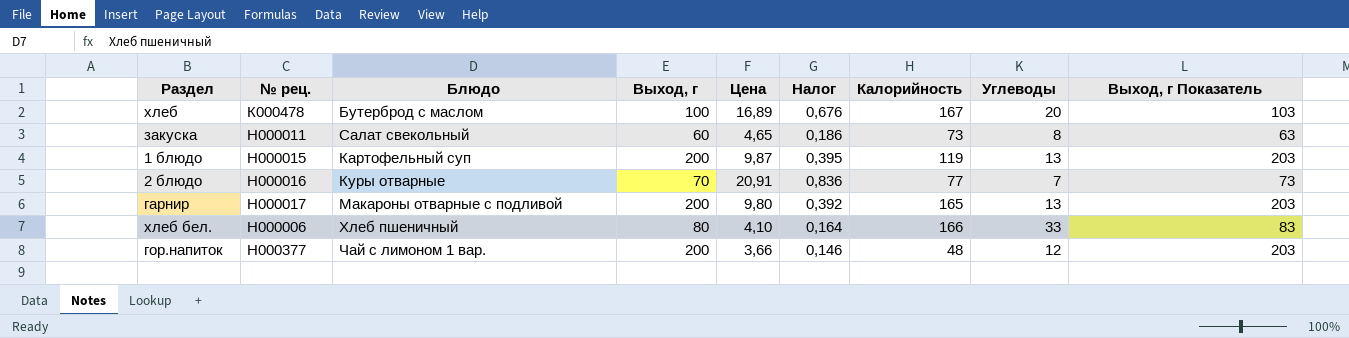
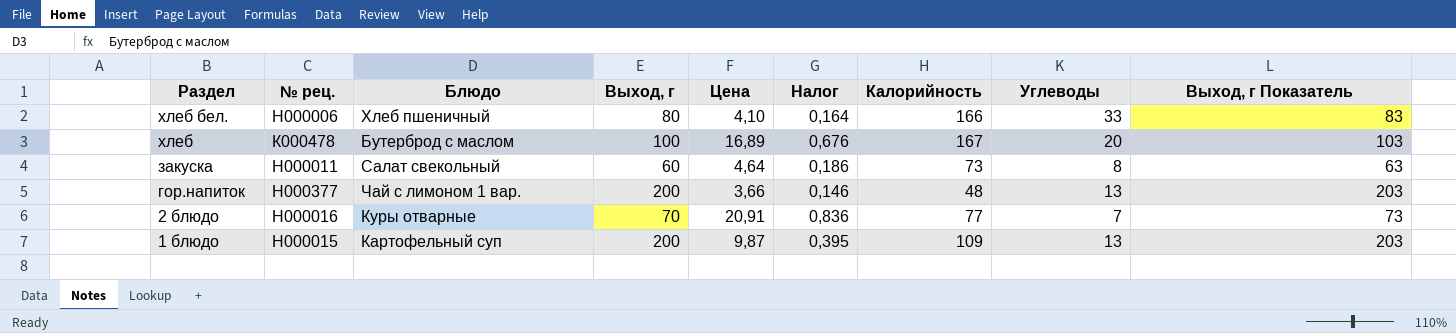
row order: none -> Раздел descending
row гарнир: Н000017 | Макароны отварные с подливой | 200 | 9,80 | 0,392 | 165 | 13 | 203 -> none
закуска | Цена: 4,65 -> 4,64
гор.напиток | Углеводы: 12 -> 13
1 блюдо | Калорийность: 119 -> 109

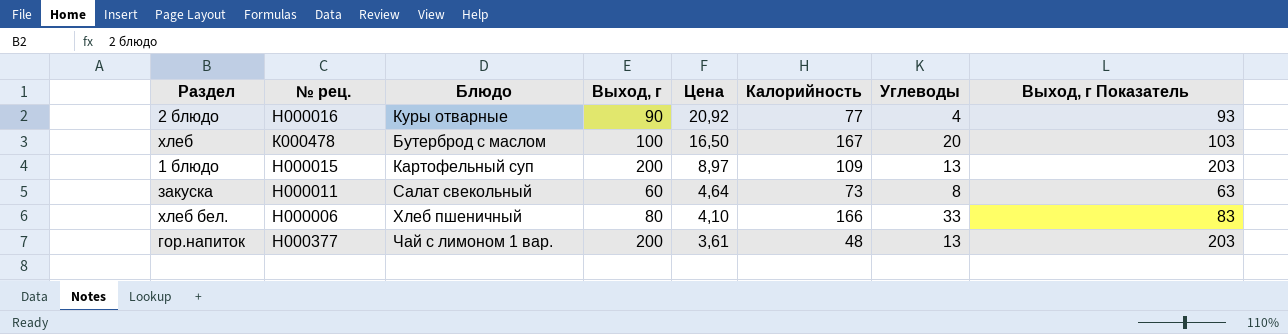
row order: Раздел descending -> Цена descending
column Налог | formula: [Цена] * 0,04 -> none
2 блюдо | Выход, г: 70 -> 90
2 блюдо | Цена: 20,91 -> 20,92
2 блюдо | Углеводы: 7 -> 4
2 блюдо | Выход, г Показатель: 73 -> 93
хлеб | Цена: 16,89 -> 16,50
1 блюдо | Цена: 9,87 -> 8,97
гор.напиток | Цена: 3,66 -> 3,61

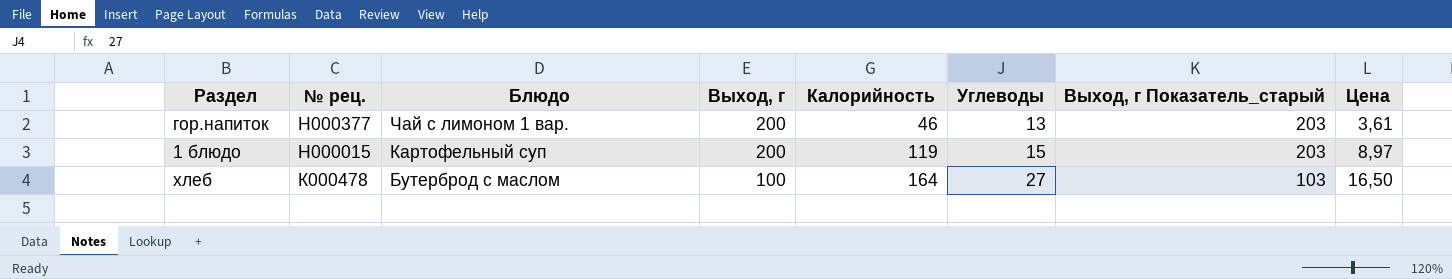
row order: Цена descending -> № рец. descending
column name: Выход, г Показатель -> Выход, г Показатель_старый
column Цена | position: 5 -> 8
row 2 блюдо: Н000016 | Куры отварные | 90 | 20,92 | 77 | 4 | 93 -> none
row закуска: Н000011 | Салат свекольный | 60 | 4,64 | 73 | 8 | 63 -> none
row хлеб бел.: Н000006 | Хлеб пшеничный | 80 | 4,10 | 166 | 33 | 83 -> none
гор.напиток | Калорийность: 48 -> 46
1 блюдо | Калорийность: 109 -> 119
1 блюдо | Углеводы: 13 -> 15
хлеб | Калорийность: 167 -> 164
хлеб | Углеводы: 20 -> 27

